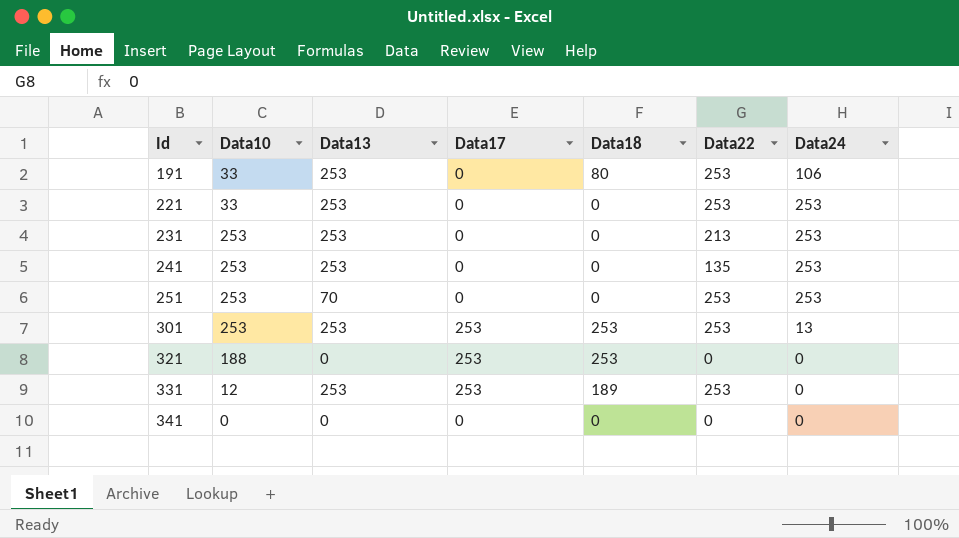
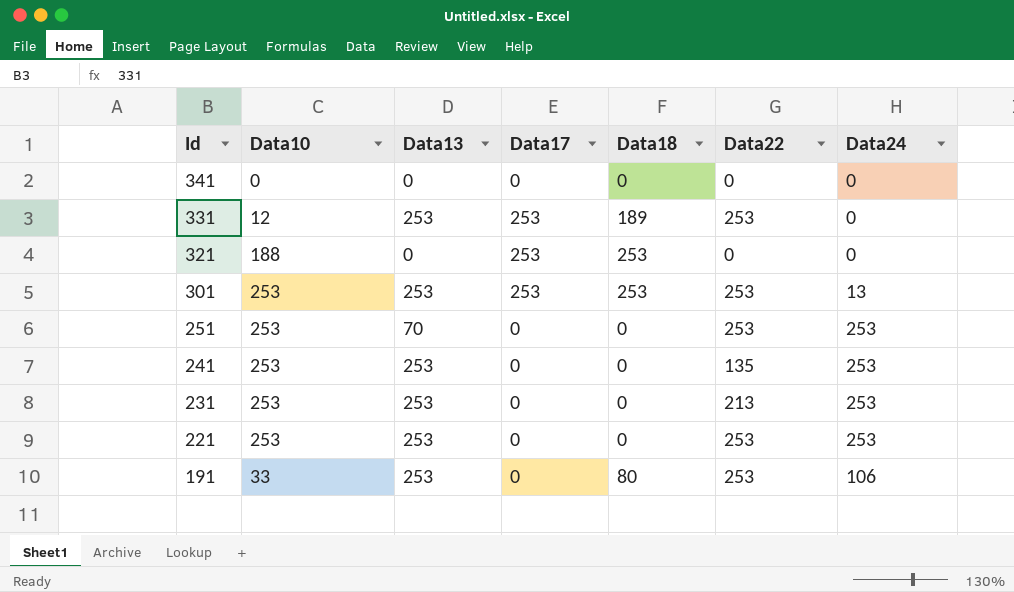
row order: Id ascending -> Id descending
221 | Data10: 33 -> 253

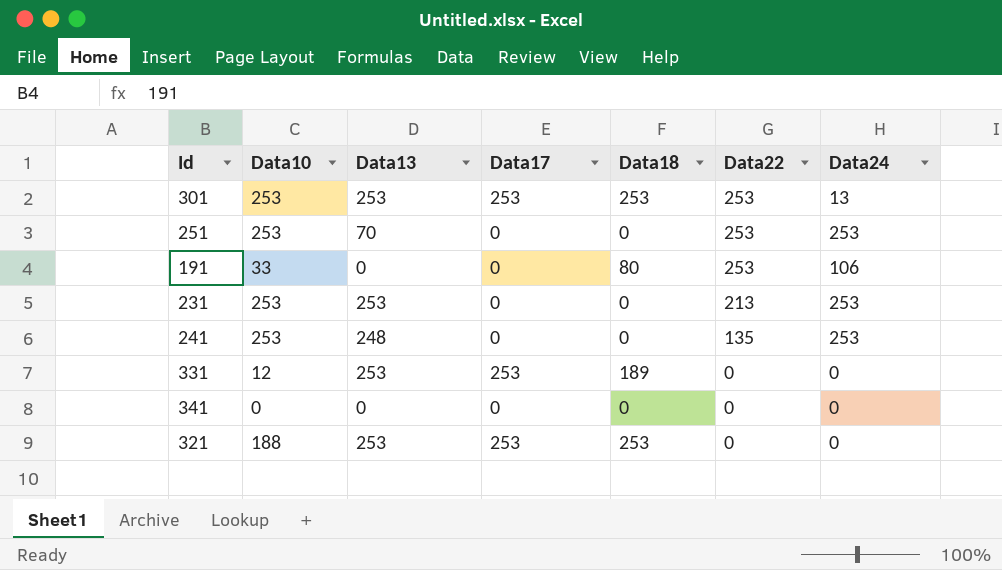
row order: Id descending -> Data22 descending
row 221: 253 | 253 | 0 | 0 | 253 | 253 -> none
191 | Data13: 253 -> 0
241 | Data13: 253 -> 248
331 | Data22: 253 -> 0
321 | Data13: 0 -> 253

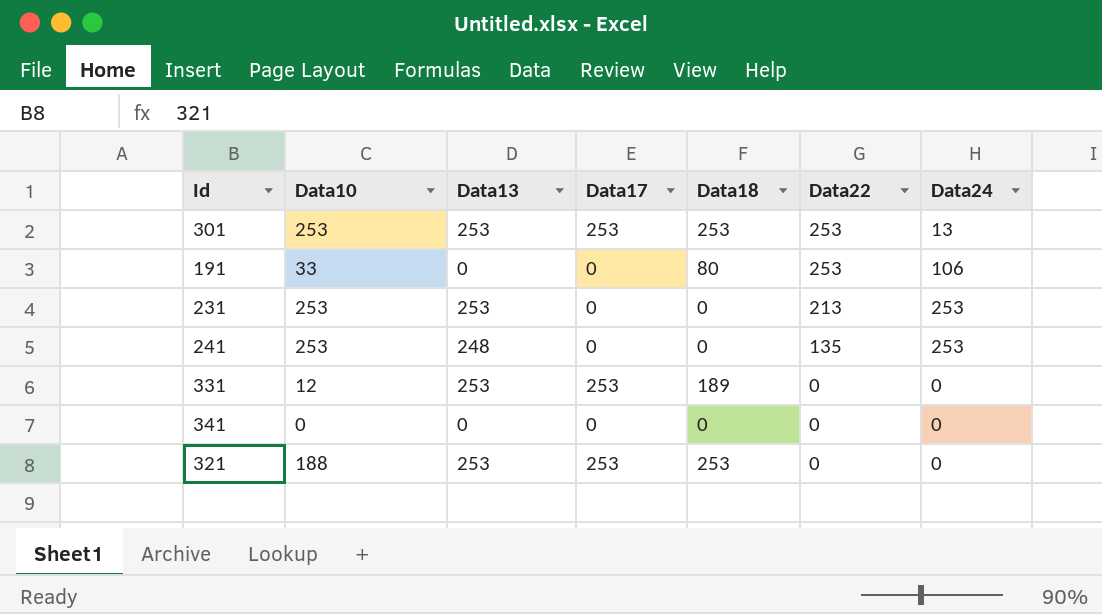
row 251: 253 | 70 | 0 | 0 | 253 | 253 -> none

